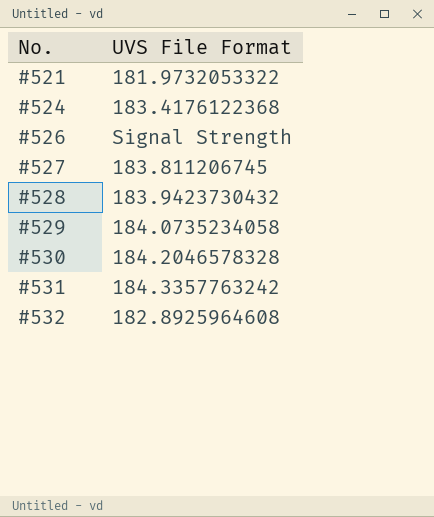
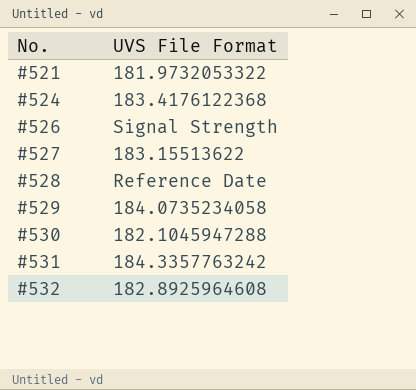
#527 | UVS File Format: 183.811206745 -> 183.15513622
#528 | UVS File Format: 183.9423730432 -> Reference Date
#530 | UVS File Format: 184.2046578328 -> 182.1045947288

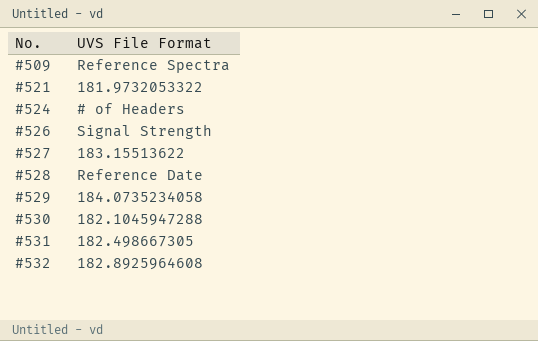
row #509: none -> Reference Spectra
#524 | UVS File Format: 183.4176122368 -> # of Headers
#531 | UVS File Format: 184.3357763242 -> 182.498667305

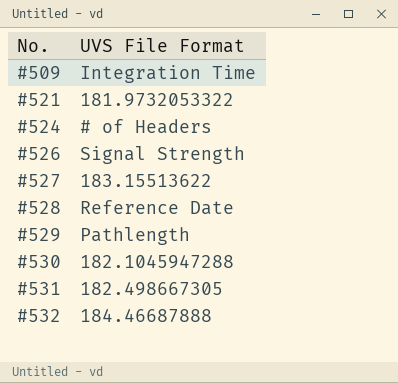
#509 | UVS File Format: Reference Spectra -> Integration Time
#529 | UVS File Format: 184.0735234058 -> Pathlength
#532 | UVS File Format: 182.8925964608 -> 184.46687888

